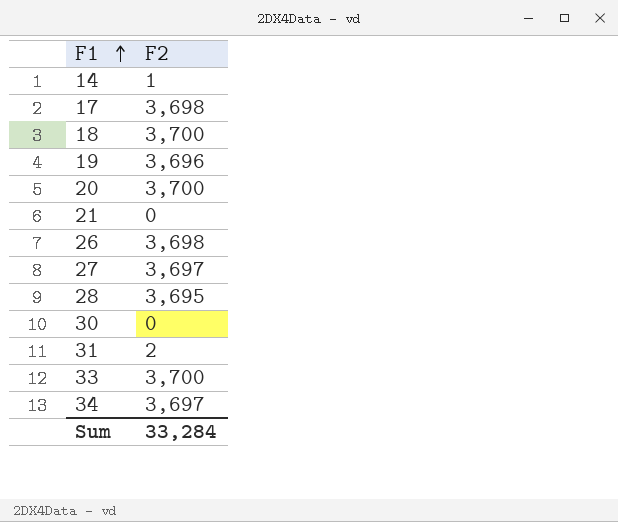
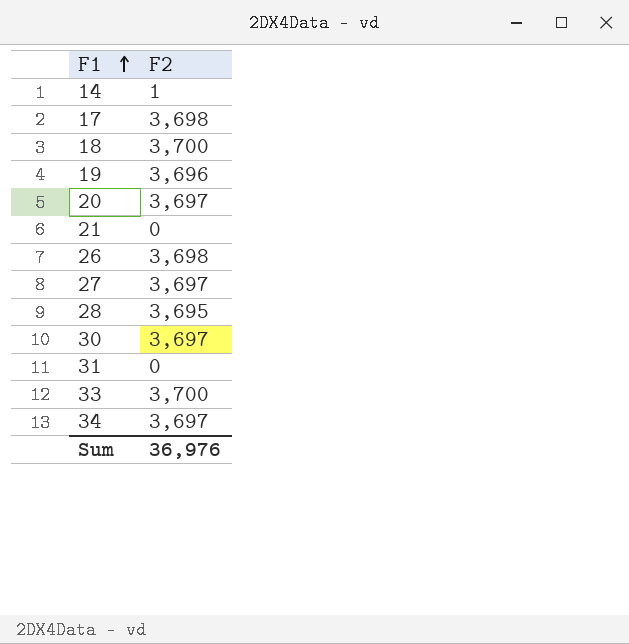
20 | F2: 3,700 -> 3,697
30 | F2: 0 -> 3,697
31 | F2: 2 -> 0
Sum | F2: 33,284 -> 36,976

